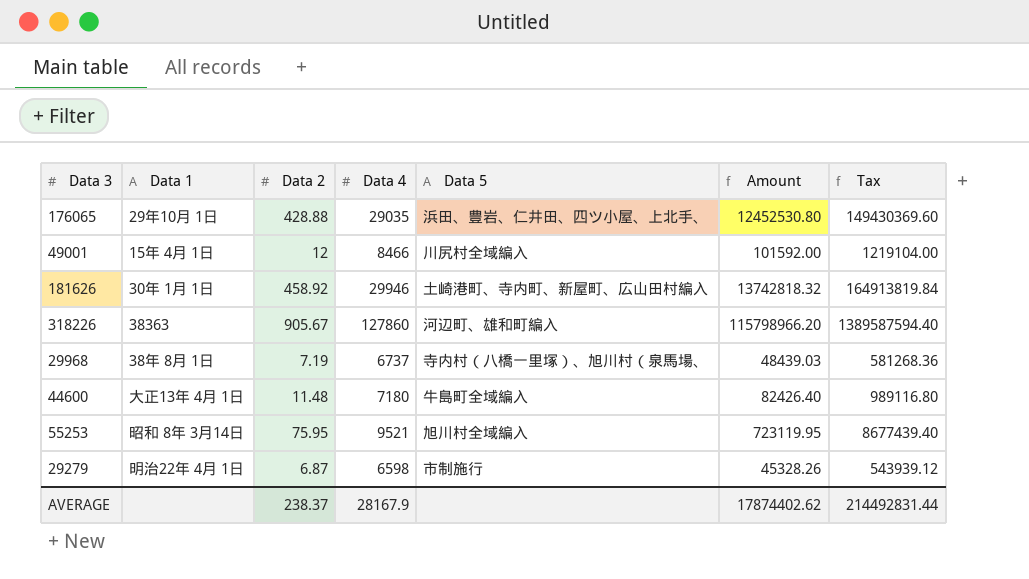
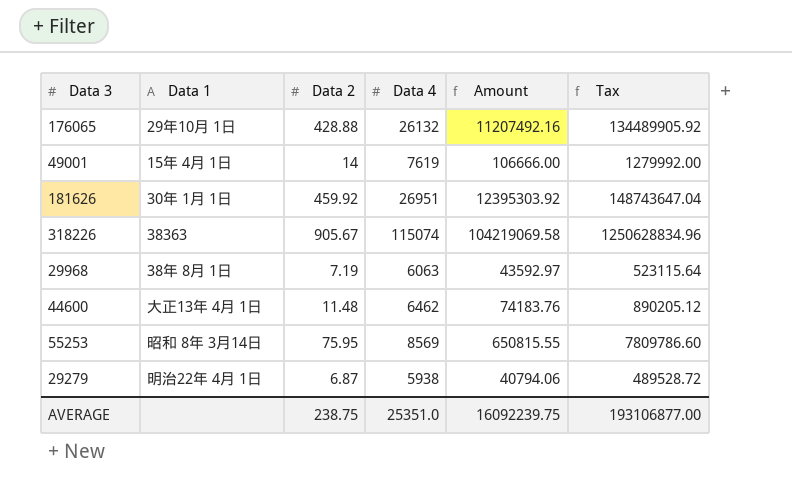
column Data 5 | position: 5 -> none
176065 | Data 4: 29035 -> 26132
176065 | Amount: 12452530.80 -> 11207492.16
176065 | Tax: 149430369.60 -> 134489905.92
49001 | Data 2: 12 -> 14
49001 | Data 4: 8466 -> 7619
49001 | Amount: 101592.00 -> 106666.00
49001 | Tax: 1219104.00 -> 1279992.00
181626 | Data 2: 458.92 -> 459.92
181626 | Data 4: 29946 -> 26951
181626 | Amount: 13742818.32 -> 12395303.92
181626 | Tax: 164913819.84 -> 148743647.04
318226 | Data 4: 127860 -> 115074
318226 | Amount: 115798966.20 -> 104219069.58
318226 | Tax: 1389587594.40 -> 1250628834.96
29968 | Data 4: 6737 -> 6063
29968 | Amount: 48439.03 -> 43592.97
29968 | Tax: 581268.36 -> 523115.64
44600 | Data 4: 7180 -> 6462
44600 | Amount: 82426.40 -> 74183.76
44600 | Tax: 989116.80 -> 890205.12
55253 | Data 4: 9521 -> 8569
55253 | Amount: 723119.95 -> 650815.55
55253 | Tax: 8677439.40 -> 7809786.60
29279 | Data 4: 6598 -> 5938
29279 | Amount: 45328.26 -> 40794.06
29279 | Tax: 543939.12 -> 489528.72
AVERAGE | Data 2: 238.37 -> 238.75
AVERAGE | Data 4: 28167.9 -> 25351.0
AVERAGE | Amount: 17874402.62 -> 16092239.75
AVERAGE | Tax: 214492831.44 -> 193106877.00

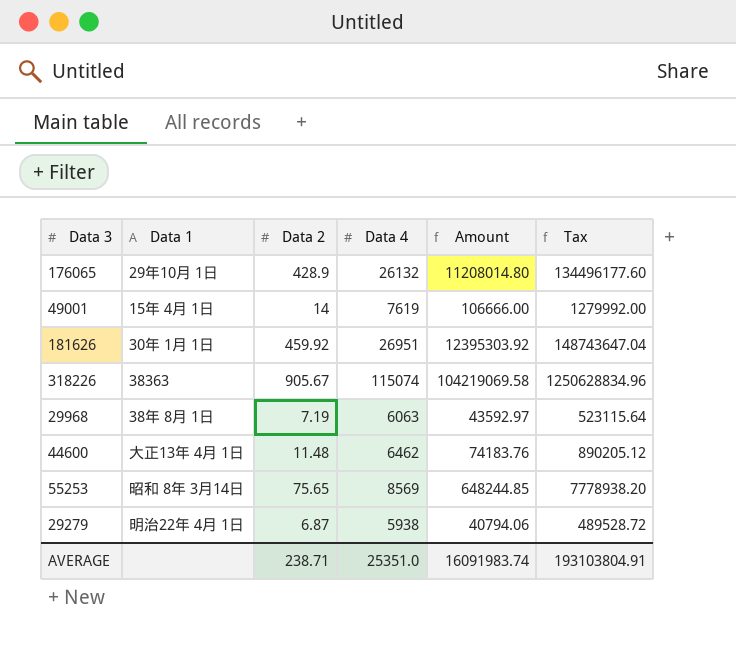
176065 | Data 2: 428.88 -> 428.9
176065 | Amount: 11207492.16 -> 11208014.80
176065 | Tax: 134489905.92 -> 134496177.60
55253 | Data 2: 75.95 -> 75.65
55253 | Amount: 650815.55 -> 648244.85
55253 | Tax: 7809786.60 -> 7778938.20
AVERAGE | Data 2: 238.75 -> 238.71
AVERAGE | Amount: 16092239.75 -> 16091983.74
AVERAGE | Tax: 193106877.00 -> 193103804.91

